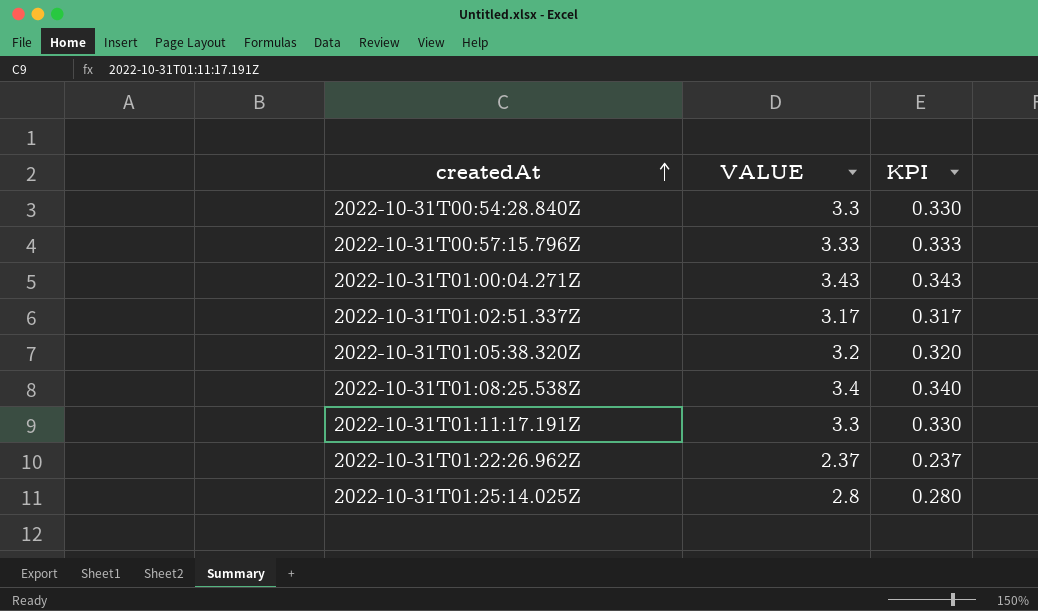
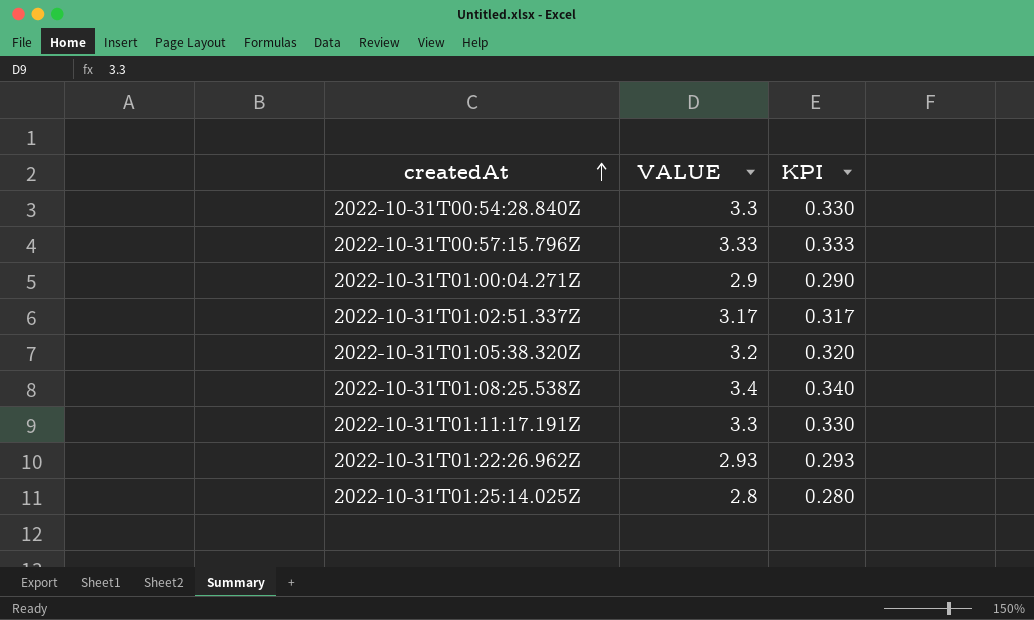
2022-10-31T01:00:04.271Z | VALUE: 3.43 -> 2.9
2022-10-31T01:00:04.271Z | KPI: 0.343 -> 0.290
2022-10-31T01:22:26.962Z | VALUE: 2.37 -> 2.93
2022-10-31T01:22:26.962Z | KPI: 0.237 -> 0.293

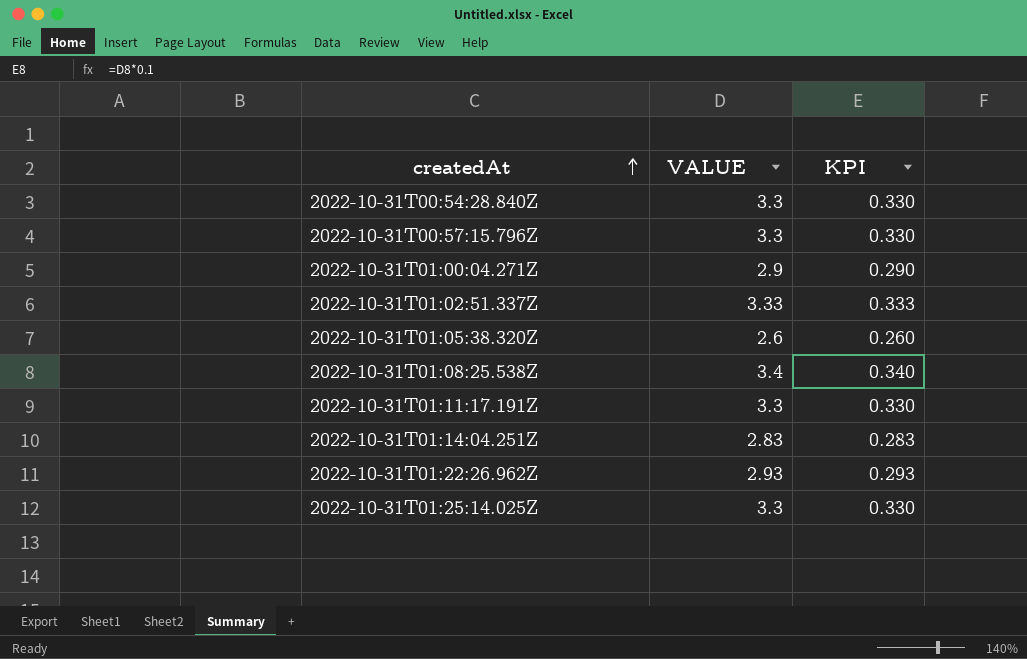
2022-10-31T00:57:15.796Z | VALUE: 3.33 -> 3.3
2022-10-31T00:57:15.796Z | KPI: 0.333 -> 0.330
2022-10-31T01:02:51.337Z | VALUE: 3.17 -> 3.33
2022-10-31T01:02:51.337Z | KPI: 0.317 -> 0.333
2022-10-31T01:05:38.320Z | VALUE: 3.2 -> 2.6
2022-10-31T01:05:38.320Z | KPI: 0.320 -> 0.260
row 2022-10-31T01:14:04.251Z: none -> 2.83 | 0.283
2022-10-31T01:25:14.025Z | VALUE: 2.8 -> 3.3
2022-10-31T01:25:14.025Z | KPI: 0.280 -> 0.330

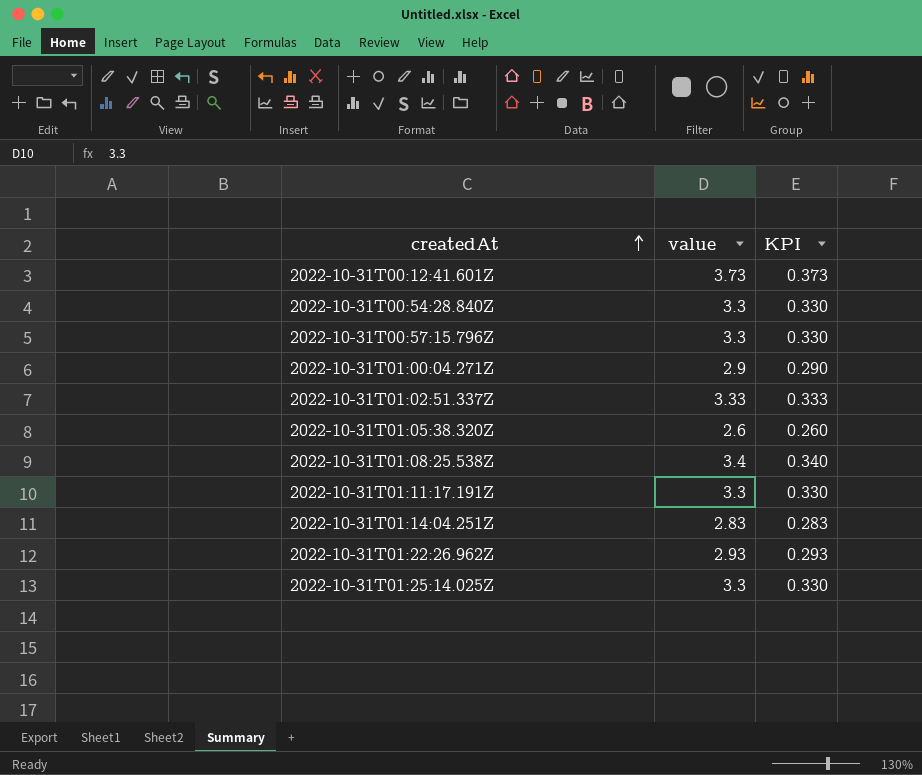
column name: VALUE -> value
row 2022-10-31T00:12:41.601Z: none -> 3.73 | 0.373

